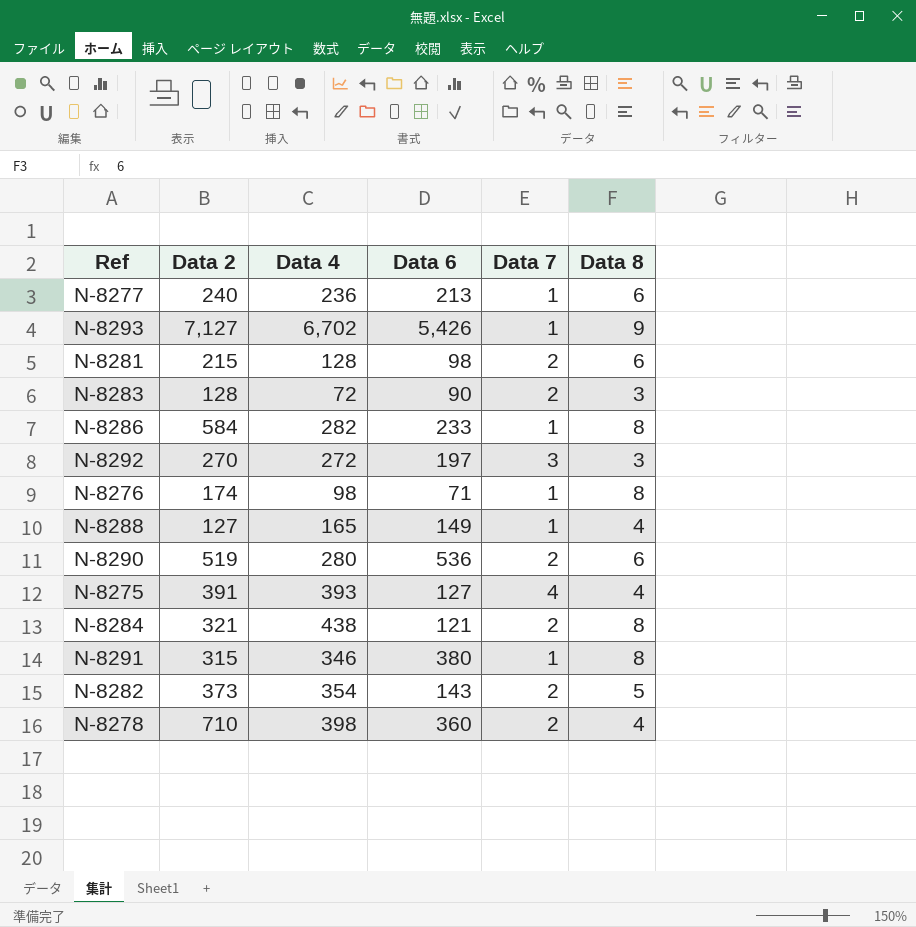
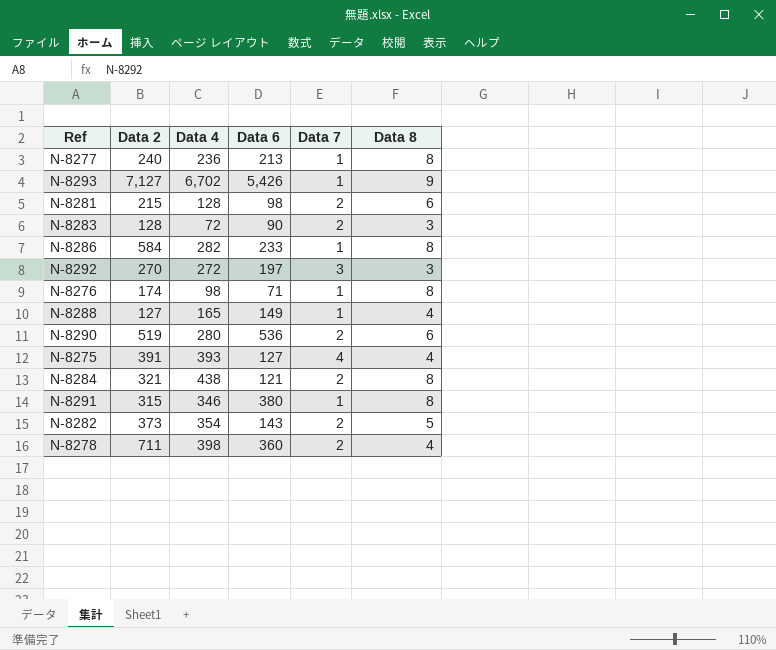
N-8277 | Data 8: 6 -> 8
N-8278 | Data 2: 710 -> 711

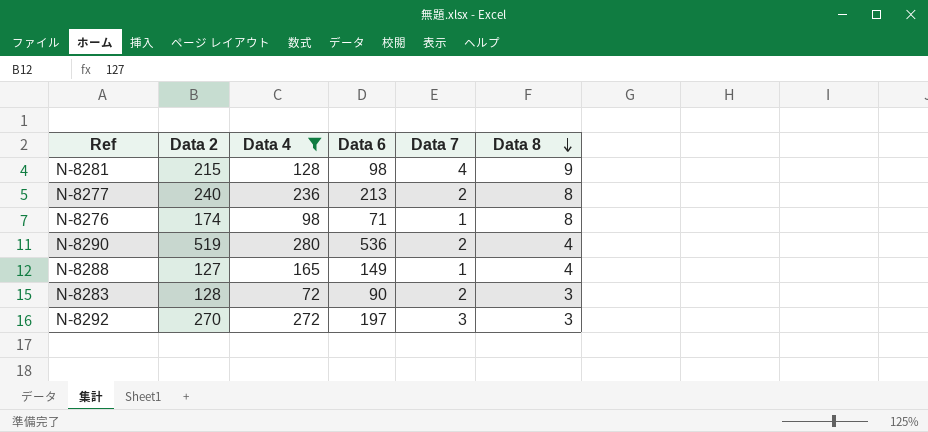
filter: none -> Data 4 <= 280
row order: none -> Data 8 descending
N-8281 | Data 7: 2 -> 4
N-8281 | Data 8: 6 -> 9
N-8277 | Data 7: 1 -> 2
N-8290 | Data 8: 6 -> 4

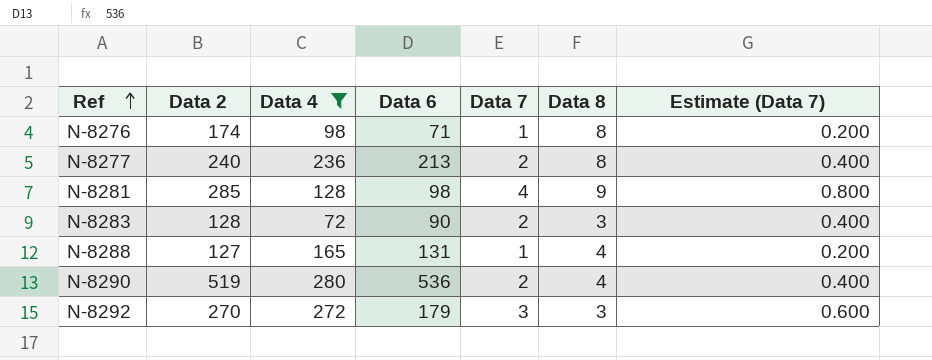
row order: Data 8 descending -> Ref ascending
column Estimate (Data 7) | formula: none -> [Data 7] * 0.2
N-8281 | Data 2: 215 -> 285
N-8288 | Data 6: 149 -> 131
N-8292 | Data 6: 197 -> 179

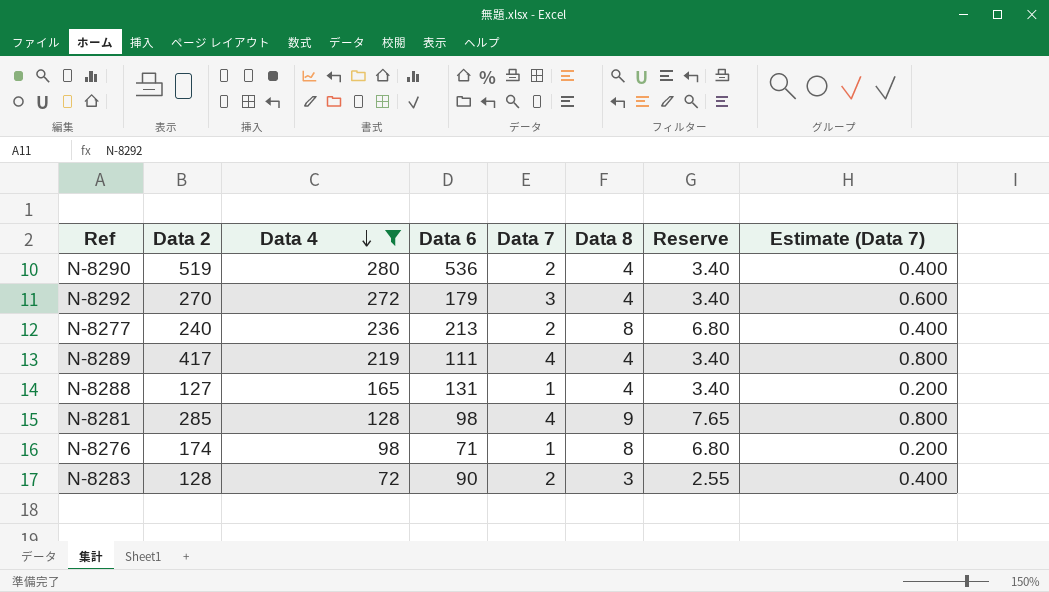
row order: Ref ascending -> Data 4 descending
column Reserve | formula: none -> [Data 8] * 0.85
N-8292 | Data 8: 3 -> 4
row N-8289: none -> 417 | 219 | 111 | 4 | 4 | 3.40 | 0.800

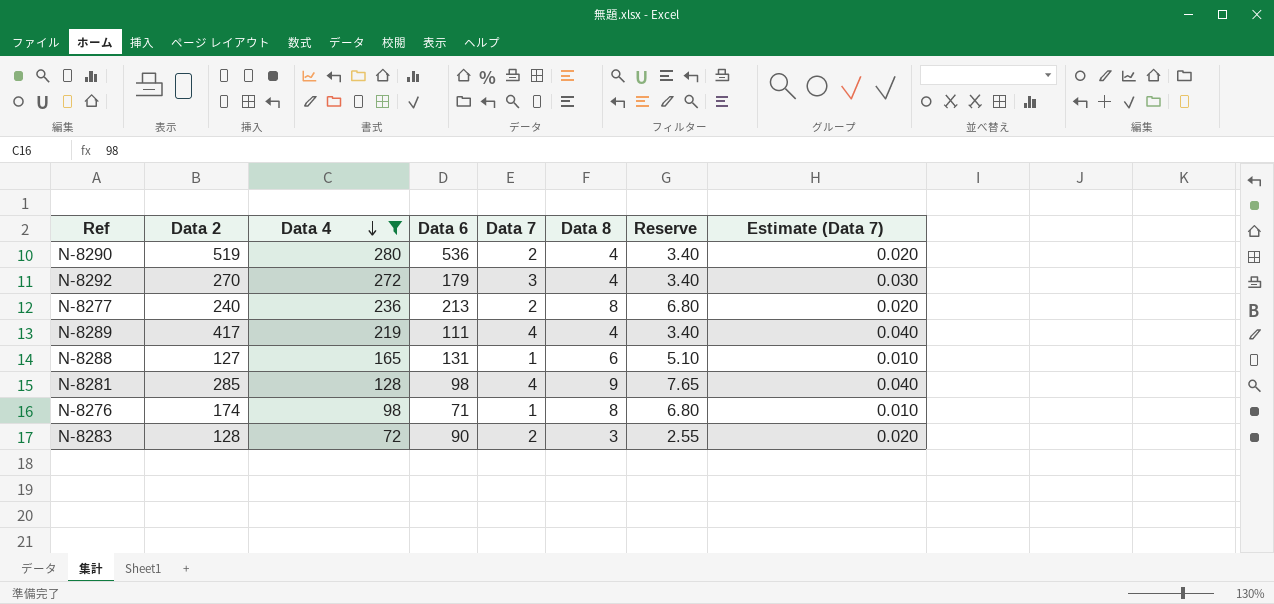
column Estimate (Data 7) | formula: [Data 7] * 0.2 -> [Data 7] * 0.01
N-8288 | Data 8: 4 -> 6
N-8288 | Reserve: 3.40 -> 5.10

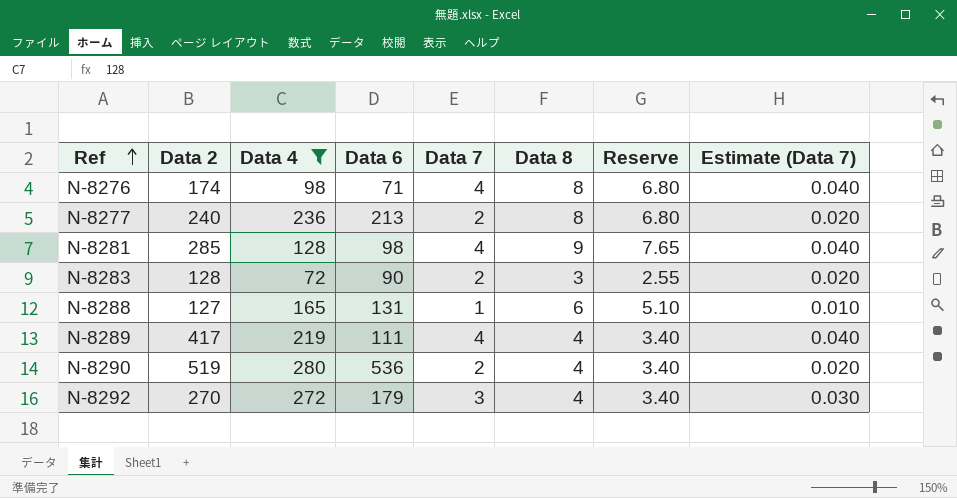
row order: Data 4 descending -> Ref ascending
N-8276 | Data 7: 1 -> 4
N-8276 | Estimate (Data 7): 0.010 -> 0.040

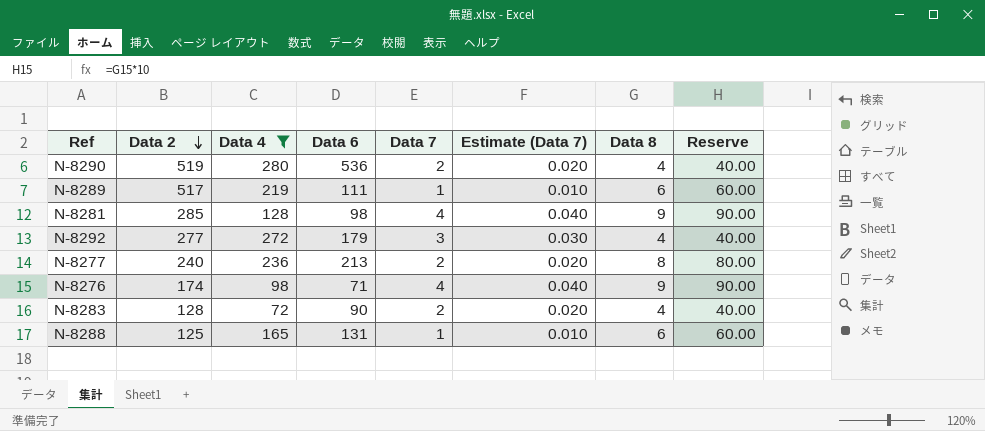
row order: Ref ascending -> Data 2 descending
column Estimate (Data 7) | position: 8 -> 6
column Reserve | formula: [Data 8] * 0.85 -> [Data 8] * 10
N-8289 | Data 2: 417 -> 517
N-8289 | Data 7: 4 -> 1
N-8289 | Estimate (Data 7): 0.040 -> 0.010
N-8289 | Data 8: 4 -> 6
N-8292 | Data 2: 270 -> 277
N-8276 | Data 8: 8 -> 9
N-8283 | Data 8: 3 -> 4
N-8288 | Data 2: 127 -> 125

